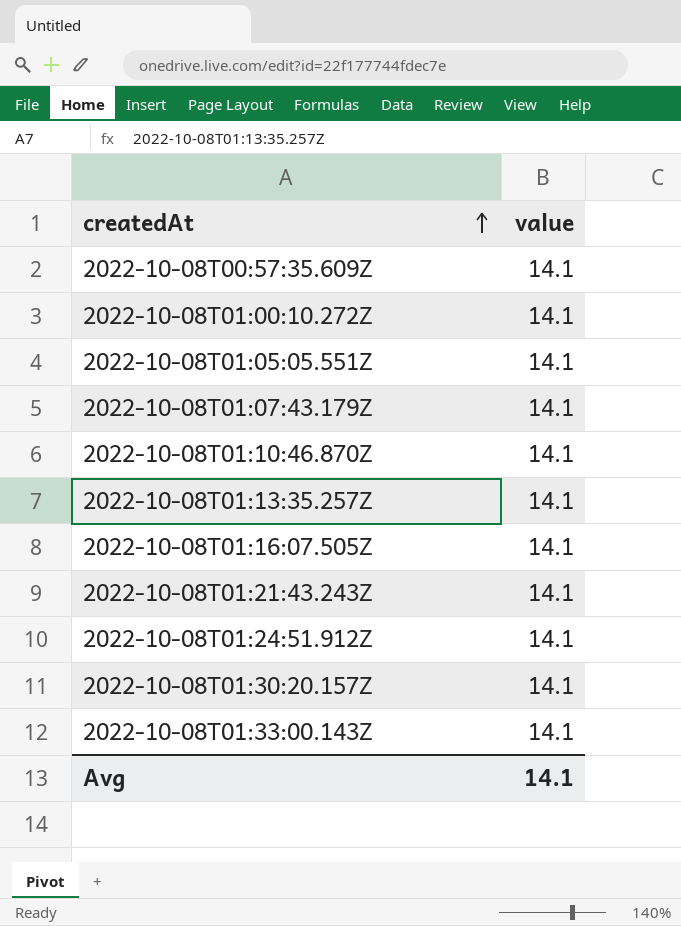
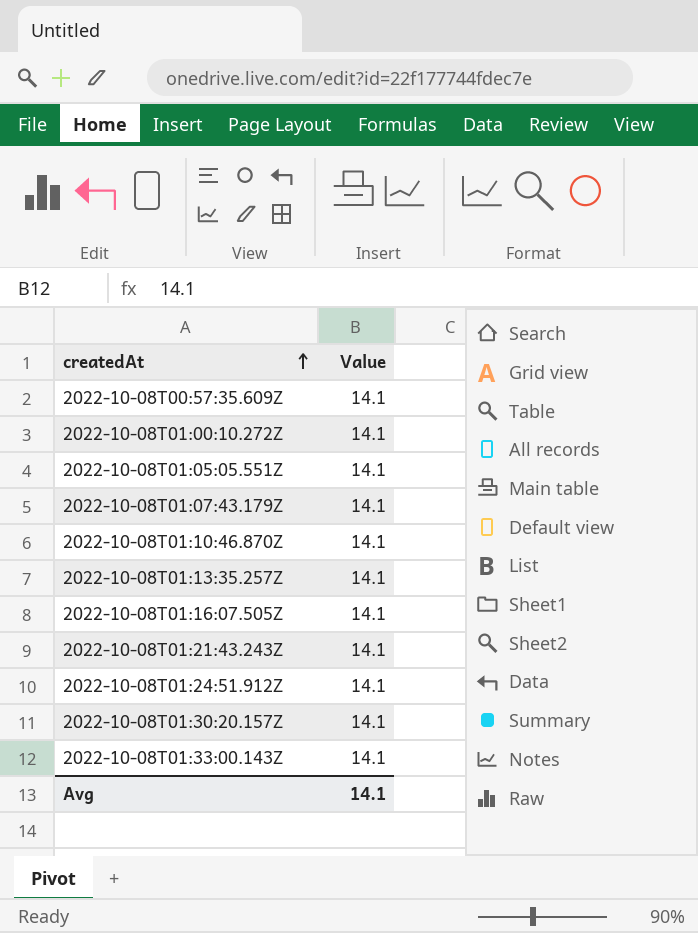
column name: value -> Value

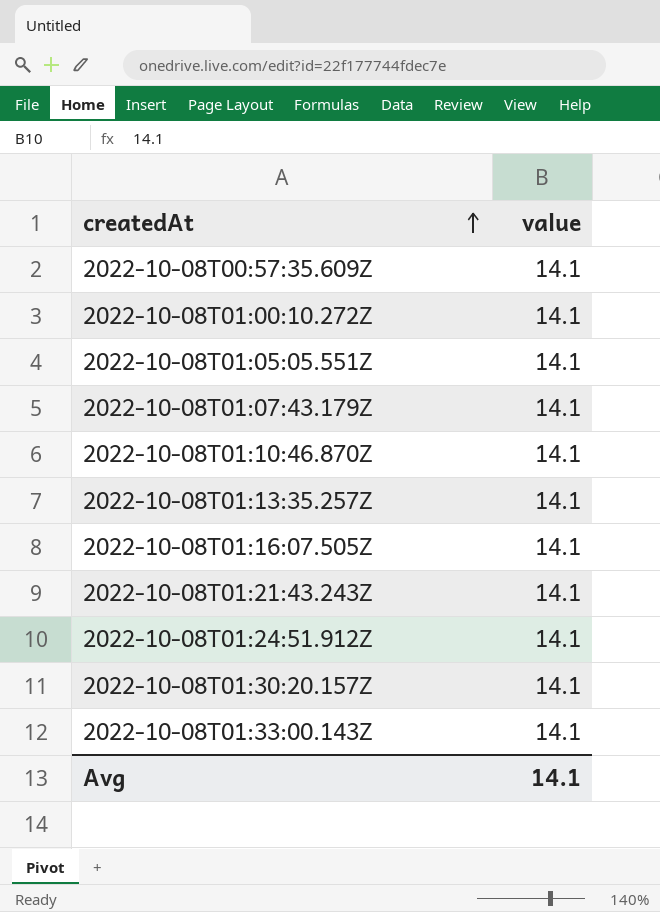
column name: Value -> value

